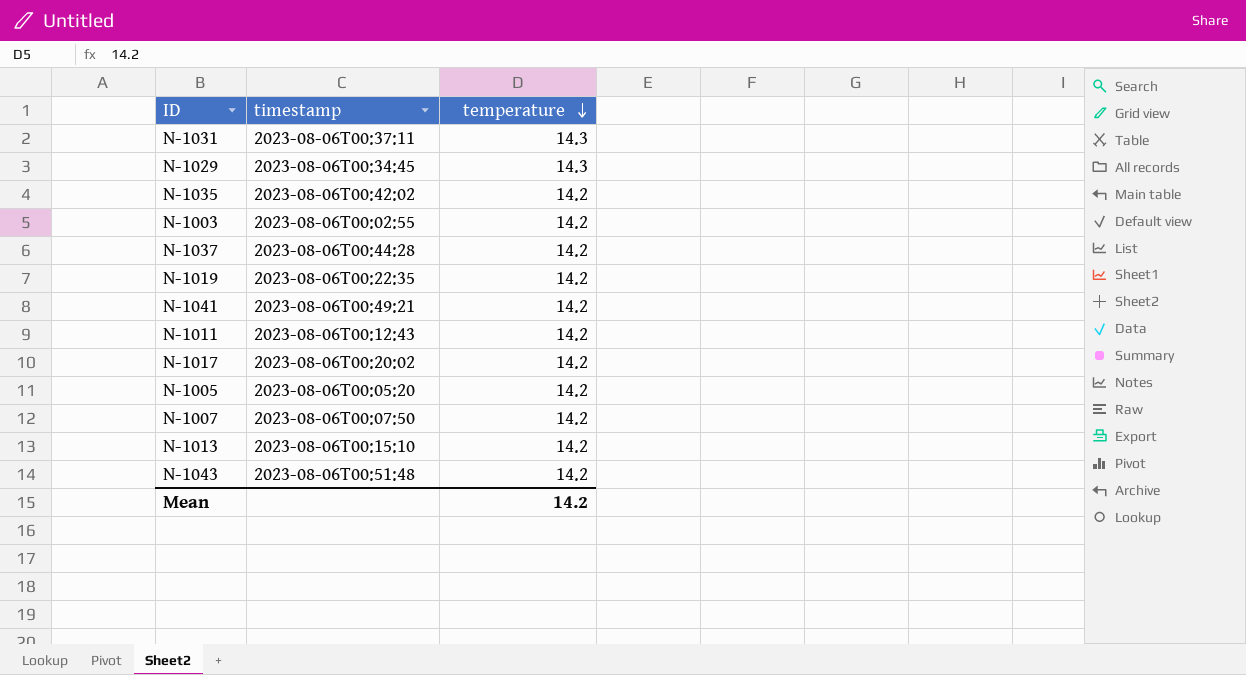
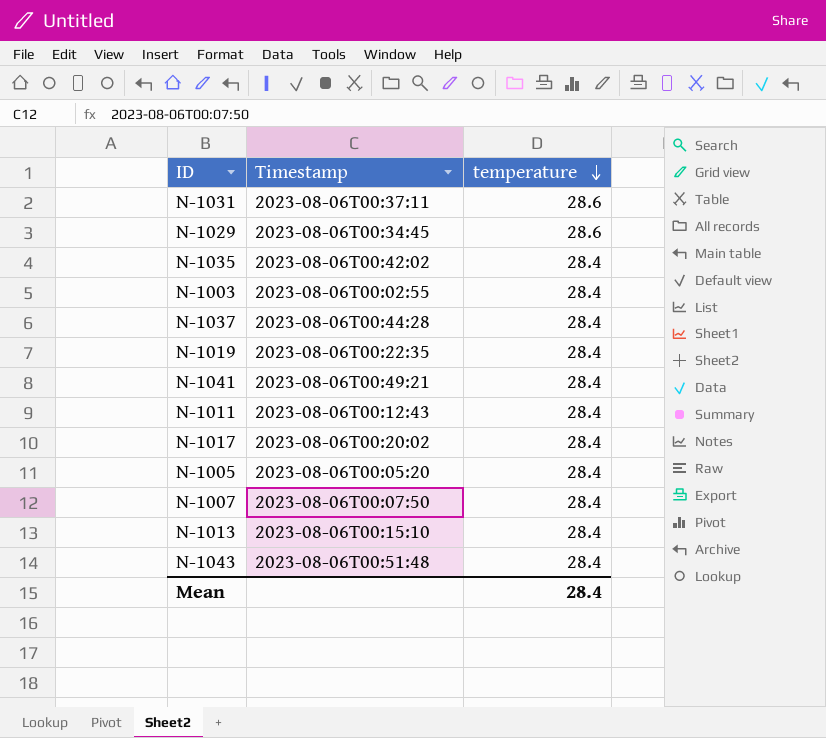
column name: timestamp -> Timestamp
N-1031 | temperature: 14.3 -> 28.6
N-1029 | temperature: 14.3 -> 28.6
N-1035 | temperature: 14.2 -> 28.4
N-1003 | temperature: 14.2 -> 28.4
N-1037 | temperature: 14.2 -> 28.4
N-1019 | temperature: 14.2 -> 28.4
N-1041 | temperature: 14.2 -> 28.4
N-1011 | temperature: 14.2 -> 28.4
N-1017 | temperature: 14.2 -> 28.4
N-1005 | temperature: 14.2 -> 28.4
N-1007 | temperature: 14.2 -> 28.4
N-1013 | temperature: 14.2 -> 28.4
N-1043 | temperature: 14.2 -> 28.4
Mean | temperature: 14.2 -> 28.4

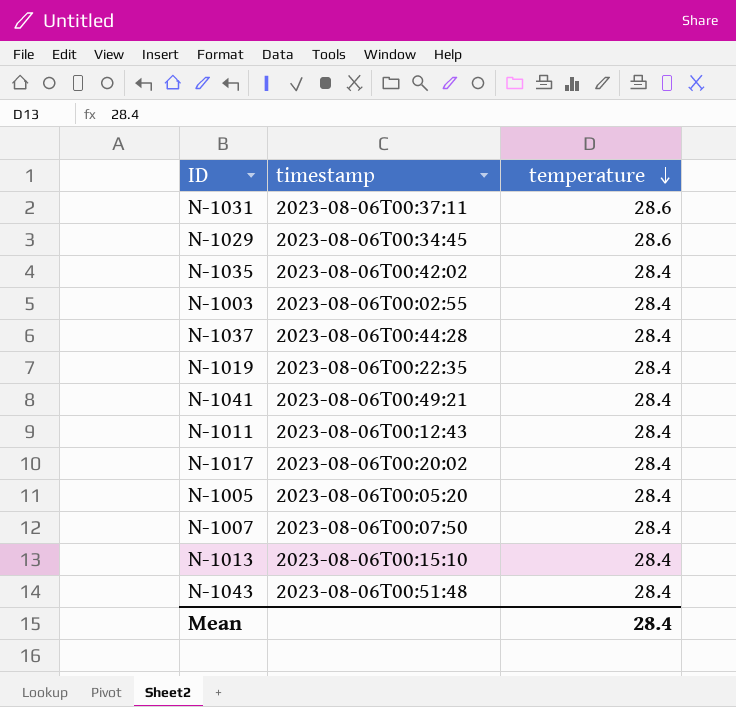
column name: Timestamp -> timestamp

